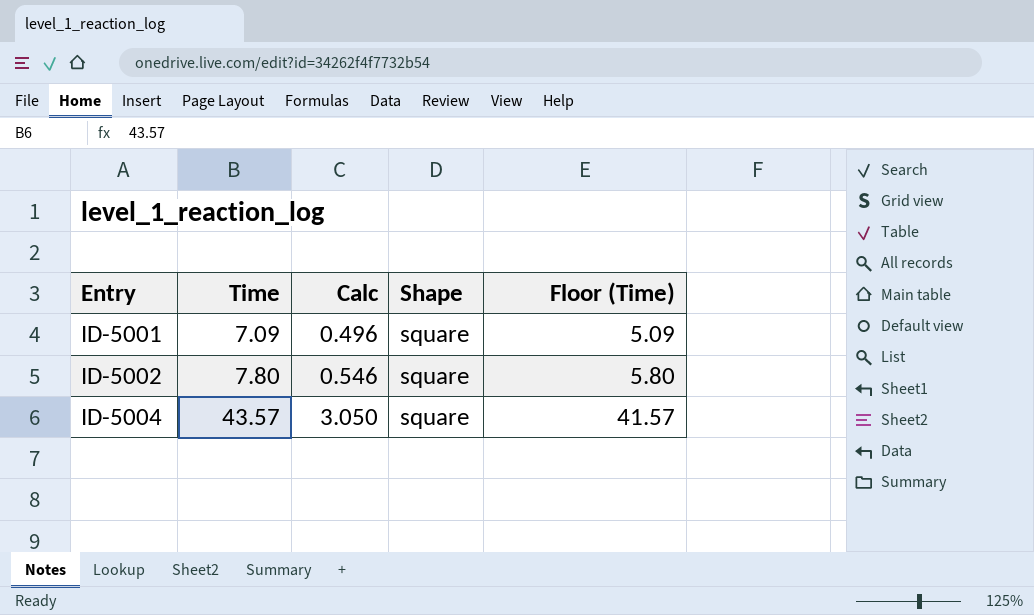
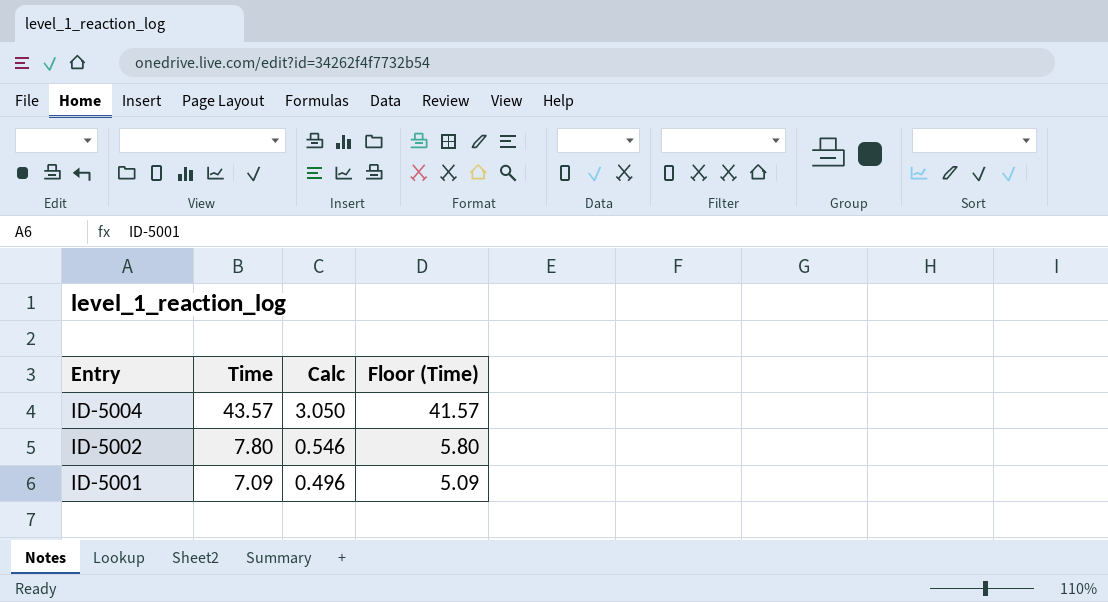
row order: Entry ascending -> Entry descending
column Shape | position: 4 -> none

